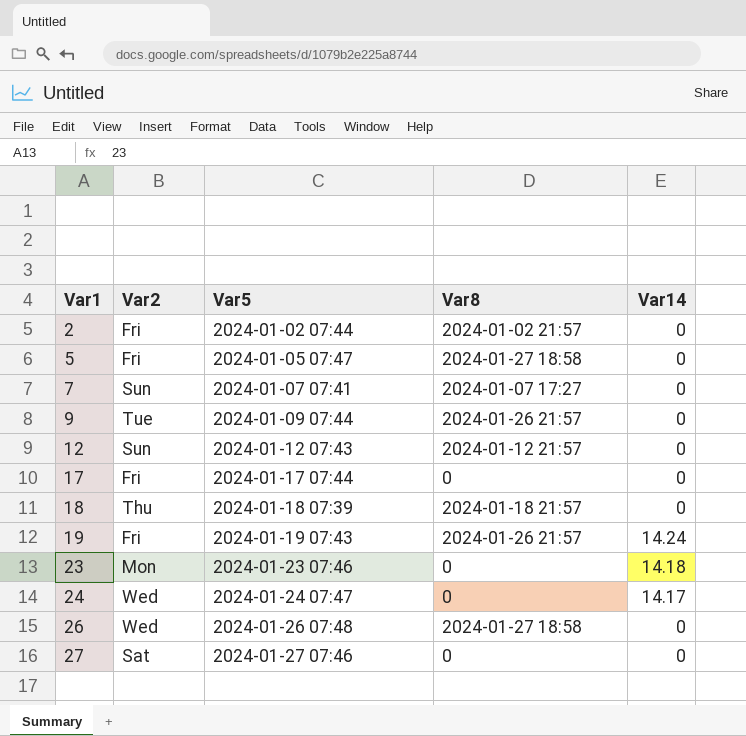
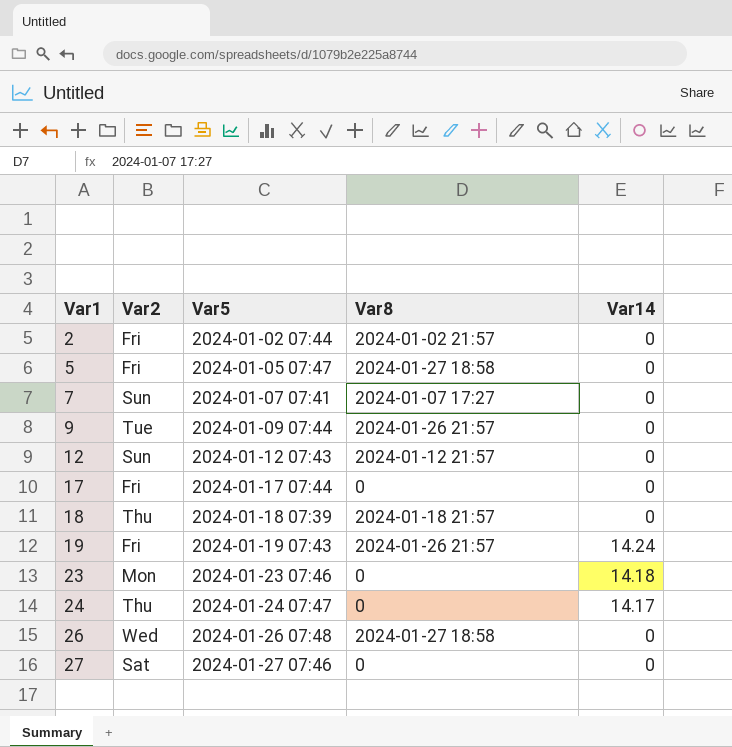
24 | Var2: Wed -> Thu

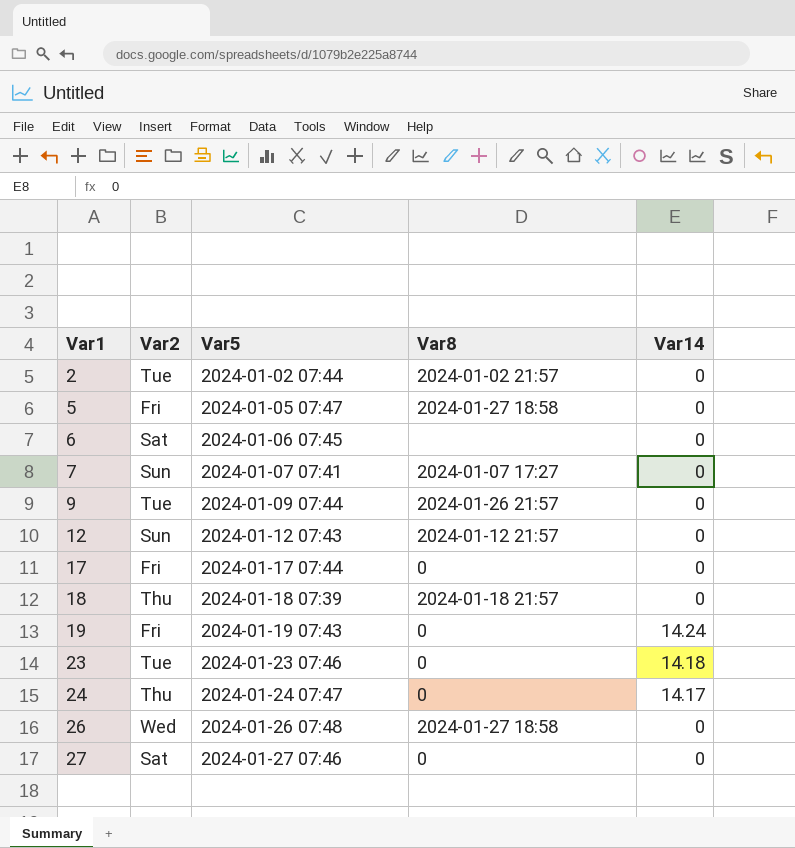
2 | Var2: Fri -> Tue
row 6: none -> Sat | 2024-01-06 07:45 | none | 0
19 | Var8: 2024-01-26 21:57 -> 0
23 | Var2: Mon -> Tue

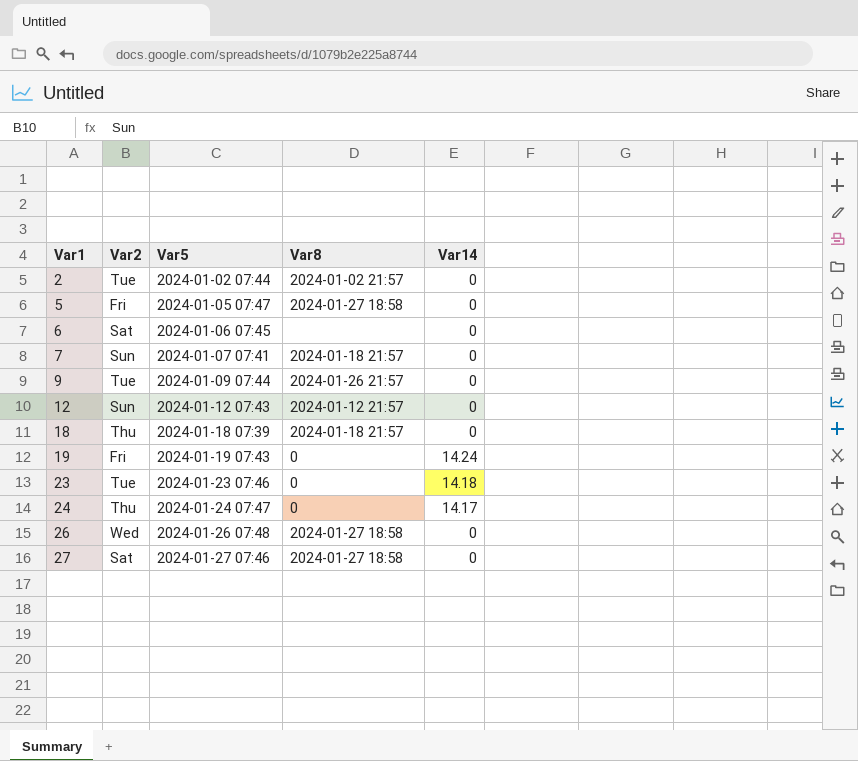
row 17: Fri | 2024-01-17 07:44 | 0 | 0 -> none
7 | Var8: 2024-01-07 17:27 -> 2024-01-18 21:57
27 | Var8: 0 -> 2024-01-27 18:58

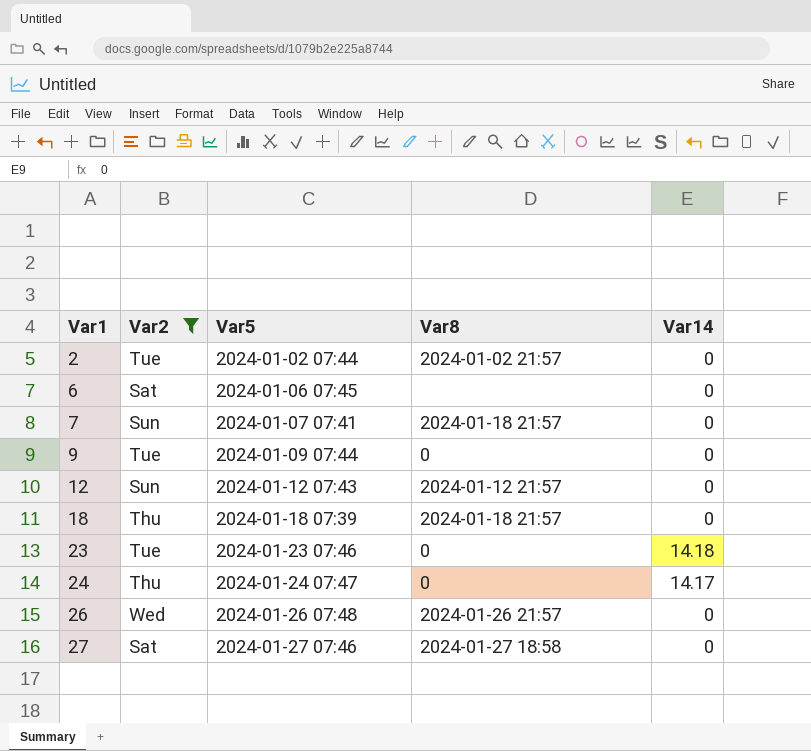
filter: none -> Var2 != Fri
9 | Var8: 2024-01-26 21:57 -> 0
26 | Var8: 2024-01-27 18:58 -> 2024-01-26 21:57

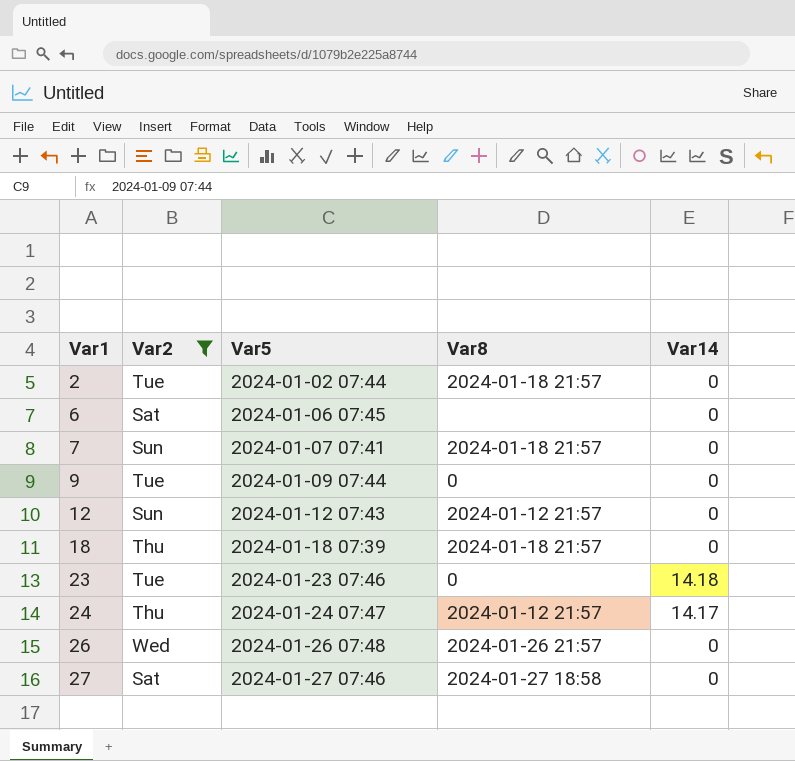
2 | Var8: 2024-01-02 21:57 -> 2024-01-18 21:57
24 | Var8: 0 -> 2024-01-12 21:57

